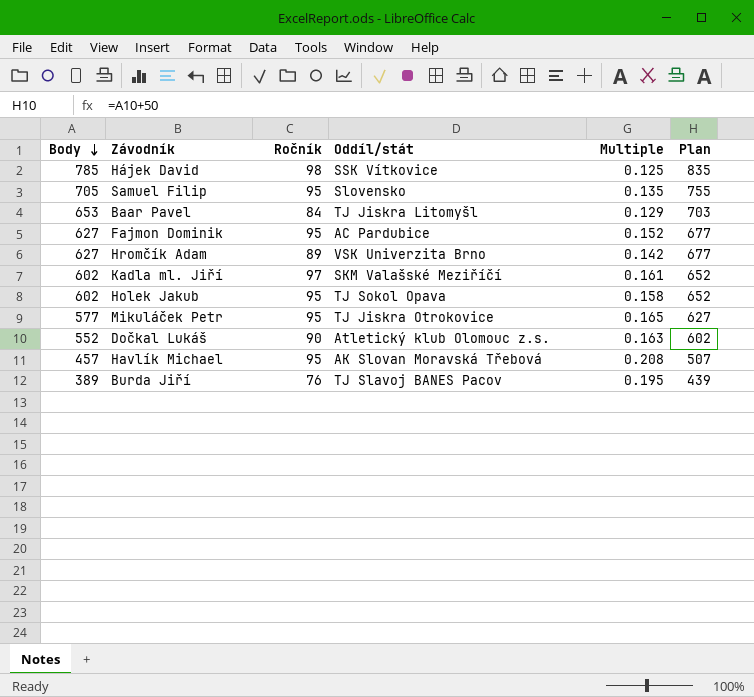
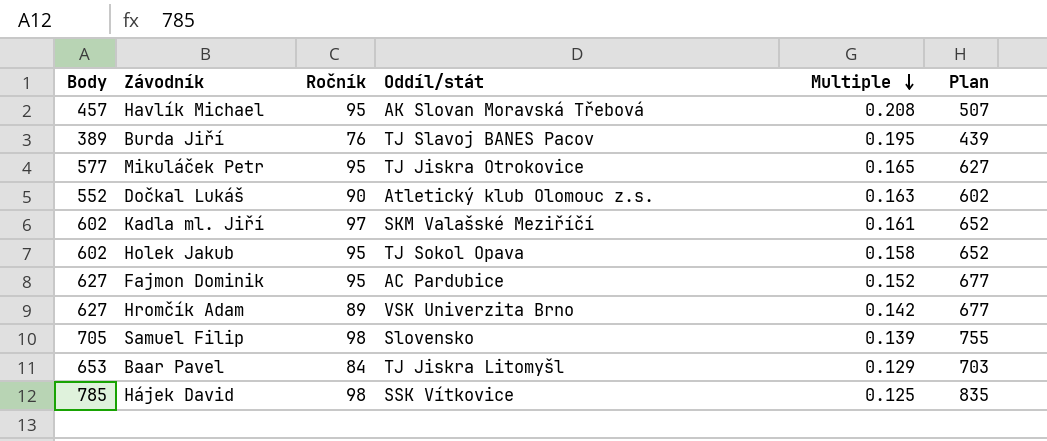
row order: Body descending -> Multiple descending
Samuel Filip | Ročník: 95 -> 98
Samuel Filip | Multiple: 0.135 -> 0.139

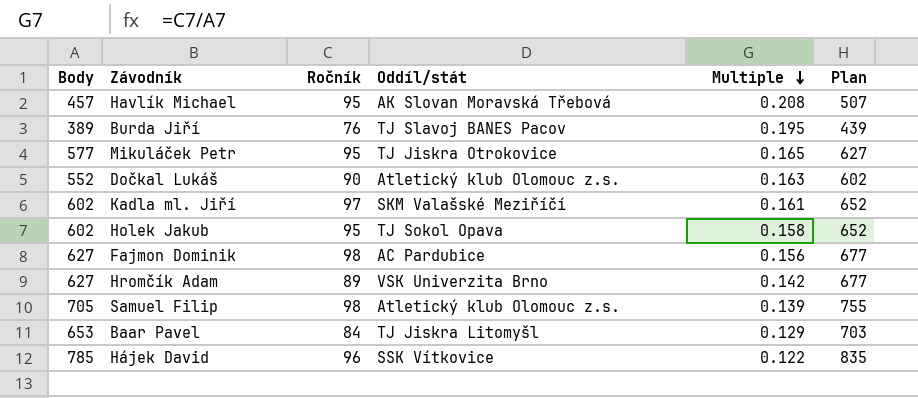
Fajmon Dominik | Ročník: 95 -> 98
Fajmon Dominik | Multiple: 0.152 -> 0.156
Samuel Filip | Oddíl/stát: Slovensko -> Atletický klub Olomouc z.s.
Hájek David | Ročník: 98 -> 96
Hájek David | Multiple: 0.125 -> 0.122

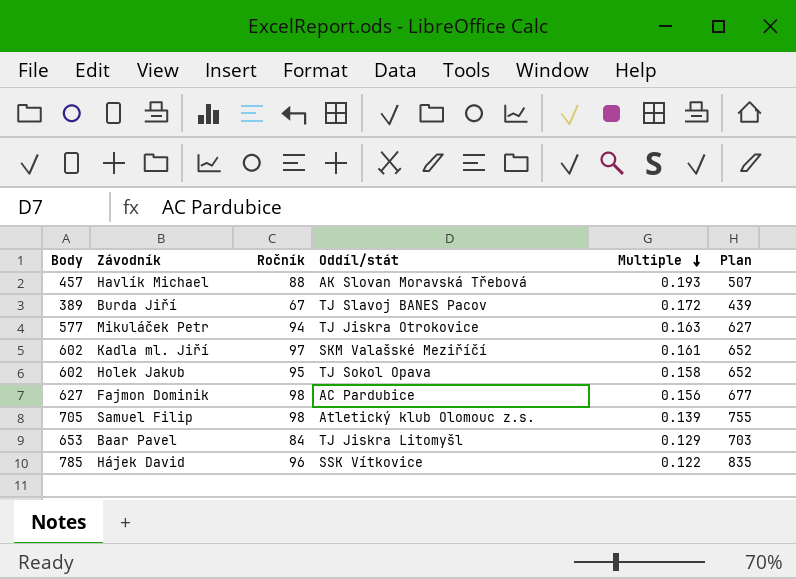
row Dočkal Lukáš: 552 | 90 | Atletický klub Olomouc z.s. | 0.163 | 602 -> none
row Hromčík Adam: 627 | 89 | VSK Univerzita Brno | 0.142 | 677 -> none
Havlík Michael | Ročník: 95 -> 88
Havlík Michael | Multiple: 0.208 -> 0.193
Burda Jiří | Ročník: 76 -> 67
Burda Jiří | Multiple: 0.195 -> 0.172
Mikuláček Petr | Ročník: 95 -> 94
Mikuláček Petr | Multiple: 0.165 -> 0.163

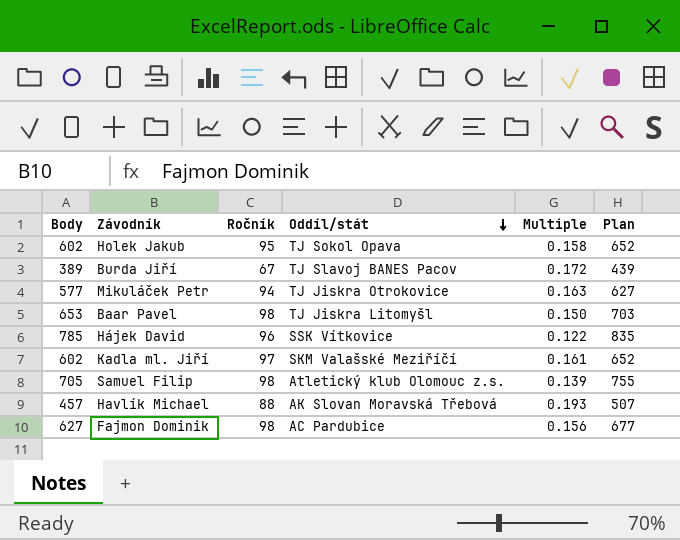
row order: Multiple descending -> Oddíl/stát descending
Baar Pavel | Ročník: 84 -> 98
Baar Pavel | Multiple: 0.129 -> 0.150

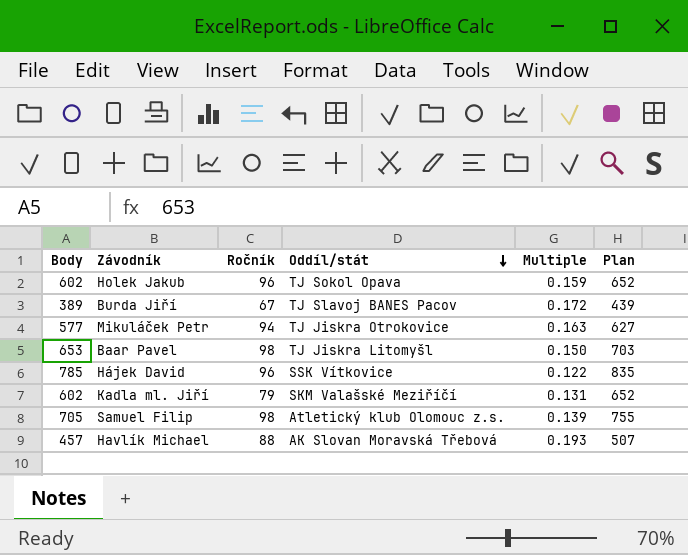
row Fajmon Dominik: 627 | 98 | AC Pardubice | 0.156 | 677 -> none
Holek Jakub | Ročník: 95 -> 96
Holek Jakub | Multiple: 0.158 -> 0.159
Kadla ml. Jiří | Ročník: 97 -> 79
Kadla ml. Jiří | Multiple: 0.161 -> 0.131

